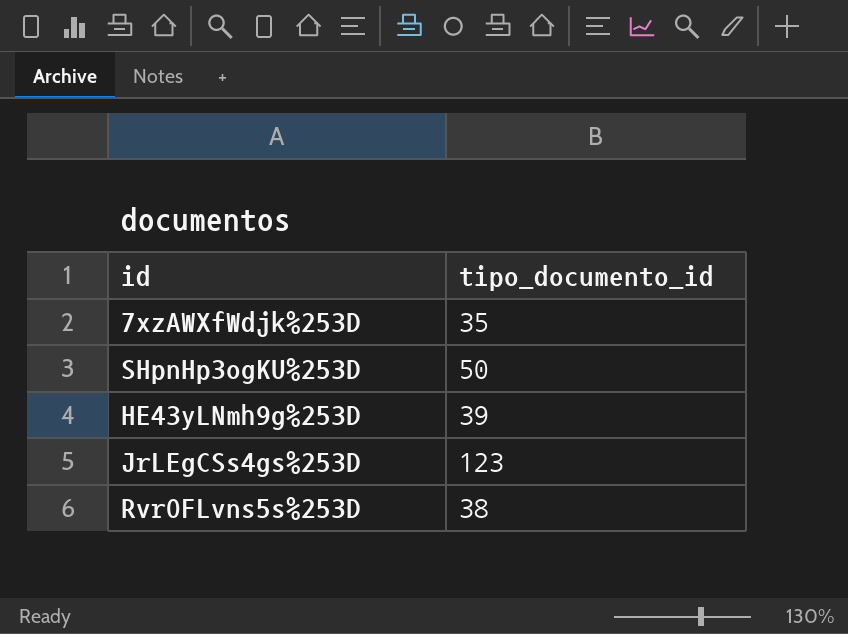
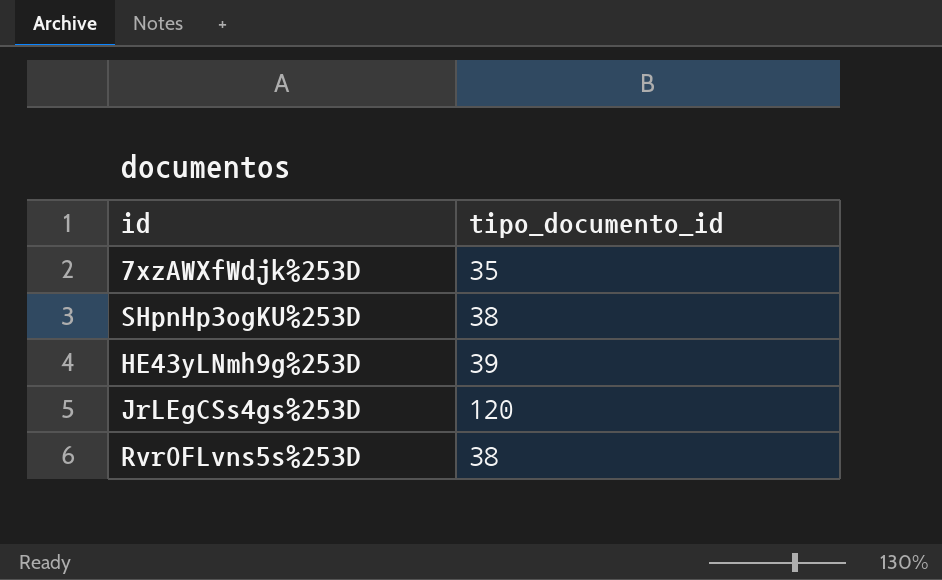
SHpnHp3ogKU%253D | tipo_documento_id: 50 -> 38
JrLEgCSs4gs%253D | tipo_documento_id: 123 -> 120

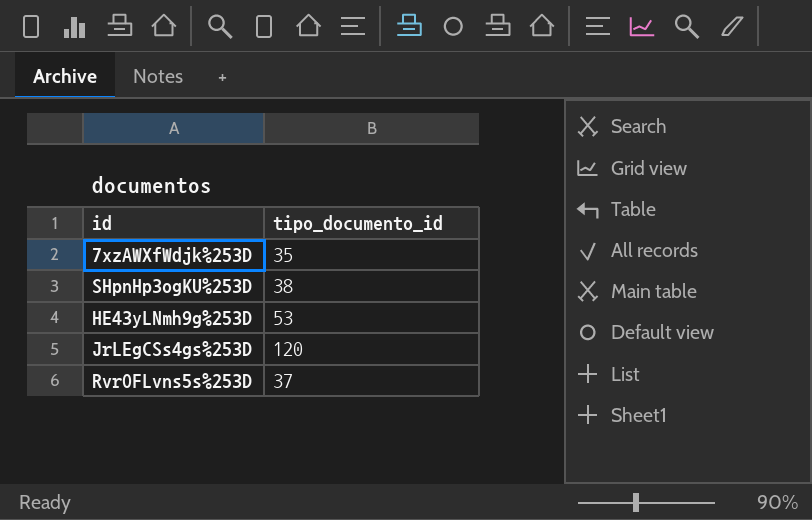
HE43yLNmh9g%253D | tipo_documento_id: 39 -> 53
RvrOFLvns5s%253D | tipo_documento_id: 38 -> 37

